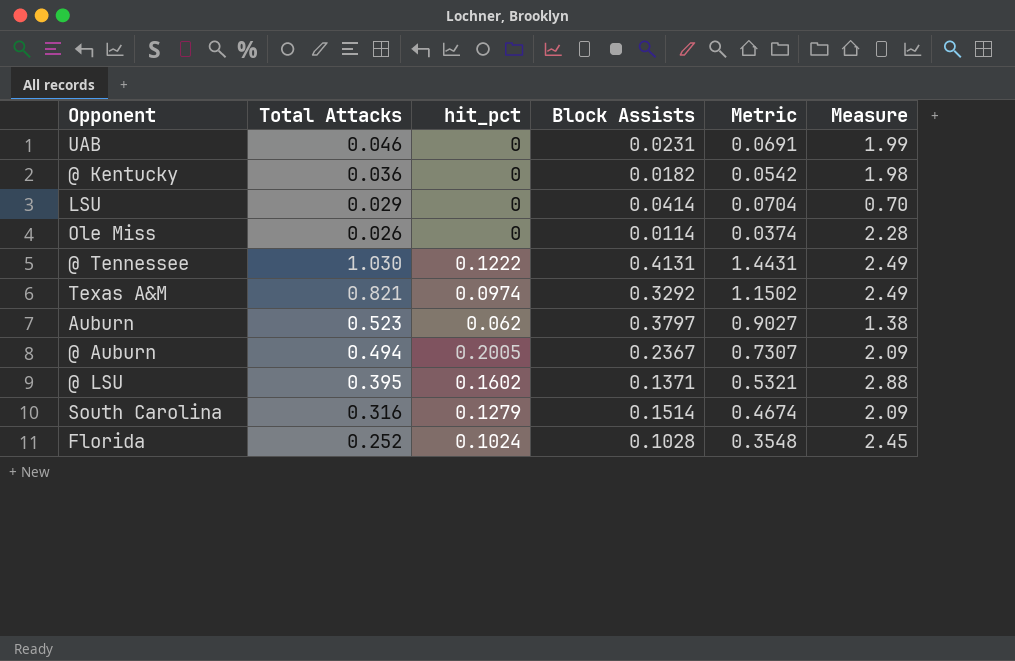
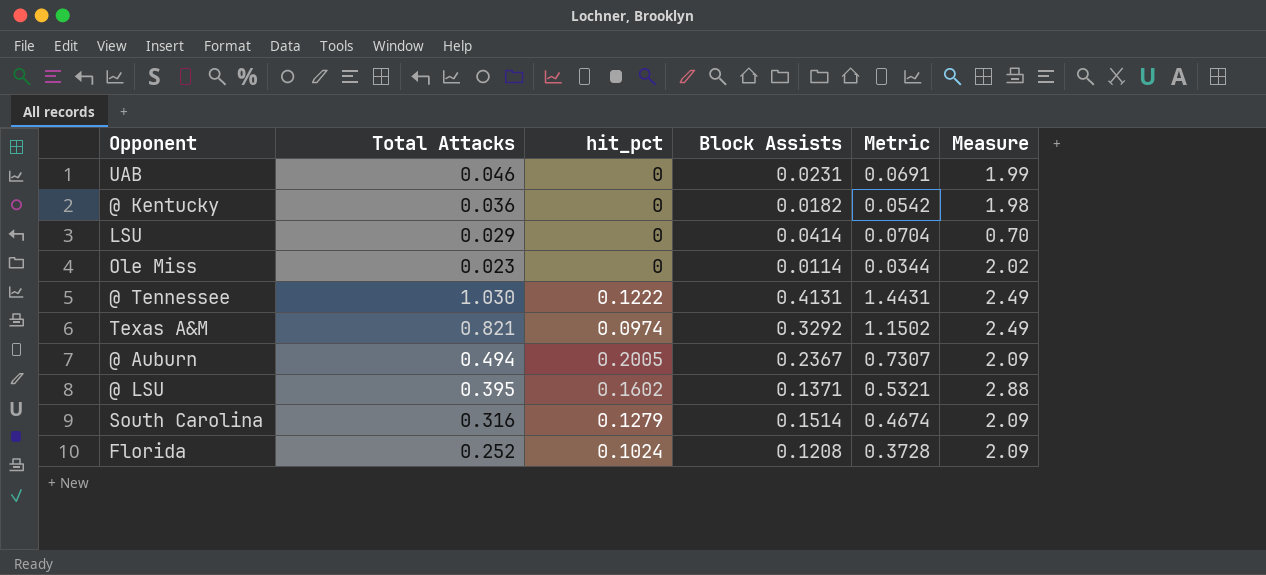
row Auburn: 0.523 | 0.062 | 0.3797 | 0.9027 | 1.38 -> none
Ole Miss | Total Attacks: 0.026 -> 0.023
Ole Miss | Metric: 0.0374 -> 0.0344
Ole Miss | Measure: 2.28 -> 2.02
Florida | Block Assists: 0.1028 -> 0.1208
Florida | Metric: 0.3548 -> 0.3728
Florida | Measure: 2.45 -> 2.09

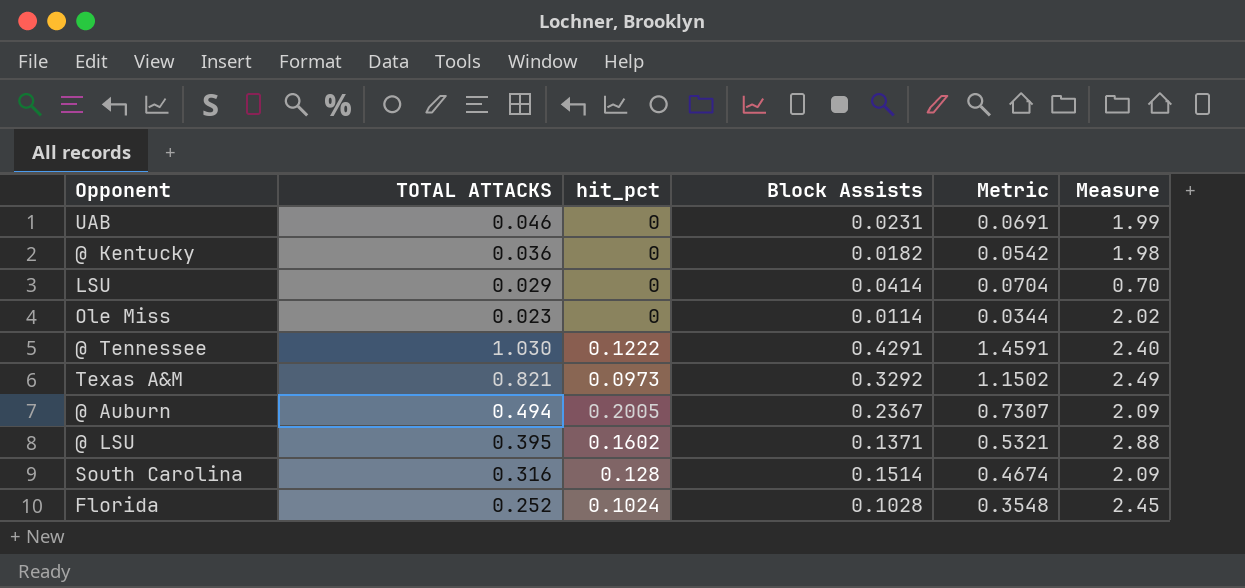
column name: Total Attacks -> TOTAL ATTACKS
@ Tennessee | Block Assists: 0.4131 -> 0.4291
@ Tennessee | Metric: 1.4431 -> 1.4591
@ Tennessee | Measure: 2.49 -> 2.40
Texas A&M | hit_pct: 0.0974 -> 0.0973
South Carolina | hit_pct: 0.1279 -> 0.128
Florida | Block Assists: 0.1208 -> 0.1028
Florida | Metric: 0.3728 -> 0.3548
Florida | Measure: 2.09 -> 2.45

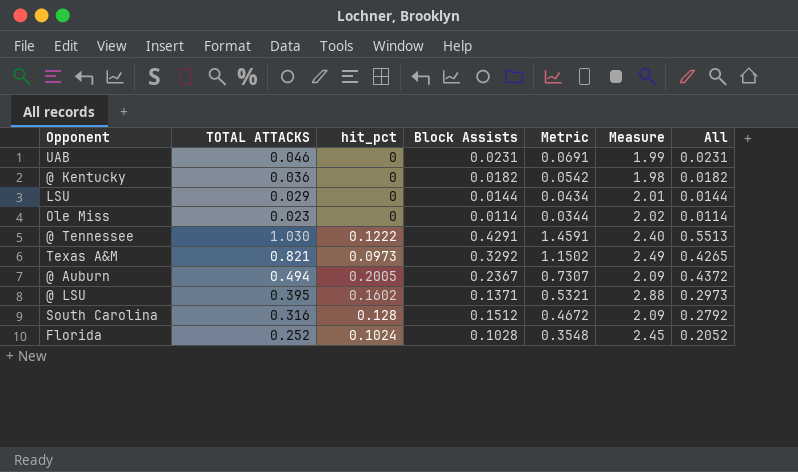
column All | formula: none -> [hit_pct] + [Block Assists]
LSU | Block Assists: 0.0414 -> 0.0144
LSU | Metric: 0.0704 -> 0.0434
LSU | Measure: 0.70 -> 2.01
South Carolina | Block Assists: 0.1514 -> 0.1512
South Carolina | Metric: 0.4674 -> 0.4672

